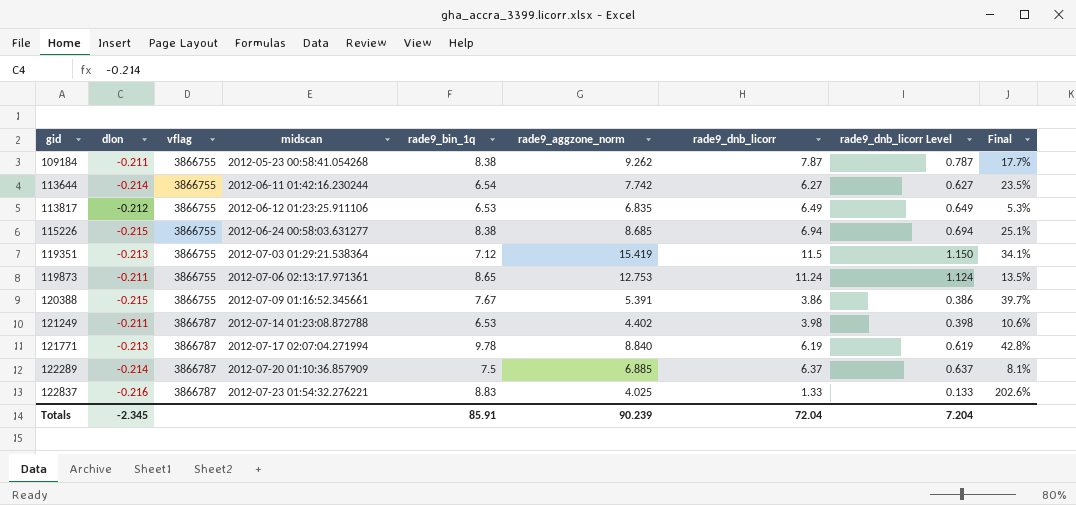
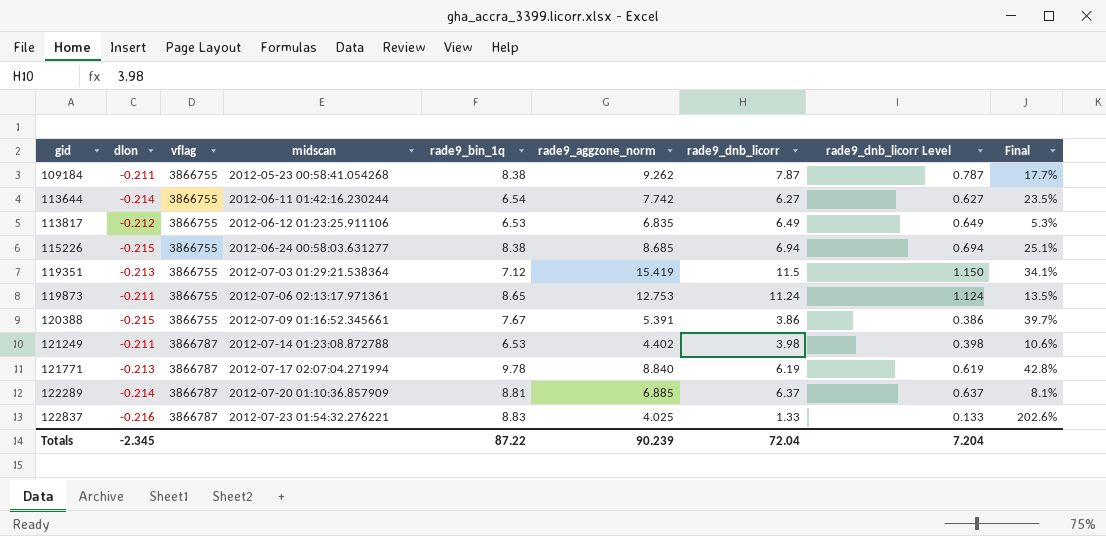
122289 | rade9_bin_1q: 7.5 -> 8.81
Totals | rade9_bin_1q: 85.91 -> 87.22

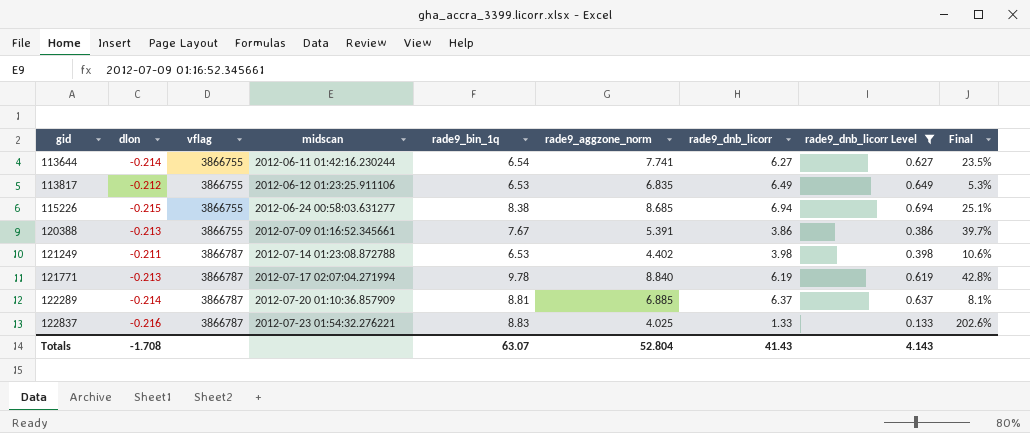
filter: none -> rade9_dnb_licorr Level <= 0.694
113644 | rade9_aggzone_norm: 7.742 -> 7.741
120388 | dlon: -0.215 -> -0.213
Totals | dlon: -2.345 -> -1.708
Totals | rade9_bin_1q: 87.22 -> 63.07
Totals | rade9_aggzone_norm: 90.239 -> 52.804
Totals | rade9_dnb_licorr: 72.04 -> 41.43
Totals | rade9_dnb_licorr Level: 7.204 -> 4.143

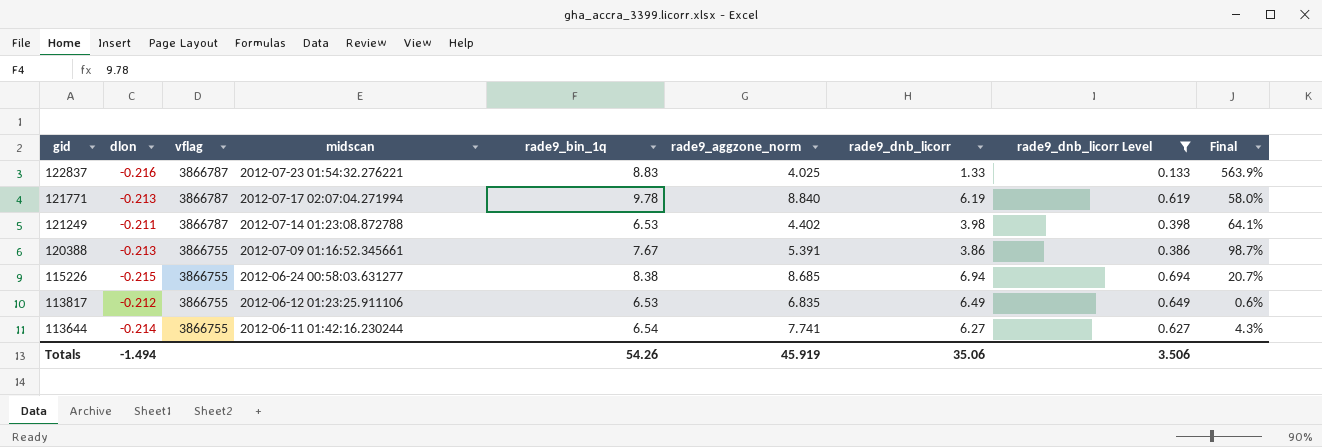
row order: gid ascending -> gid descending
column Final | formula: ([rade9_aggzone_norm] - [rade9_dnb_licorr]) / [rade9_dnb_licorr] -> ([rade9_bin_1q] - [rade9_dnb_licorr]) / [rade9_dnb_licorr]
row 122289: -0.214 | 3866787 | 2012-07-20 01:10:36.857909 | 8.81 | 6.885 | 6.37 | 0.637 | 8.1% -> none
Totals | dlon: -1.708 -> -1.494
Totals | rade9_bin_1q: 63.07 -> 54.26
Totals | rade9_aggzone_norm: 52.804 -> 45.919
Totals | rade9_dnb_licorr: 41.43 -> 35.06
Totals | rade9_dnb_licorr Level: 4.143 -> 3.506

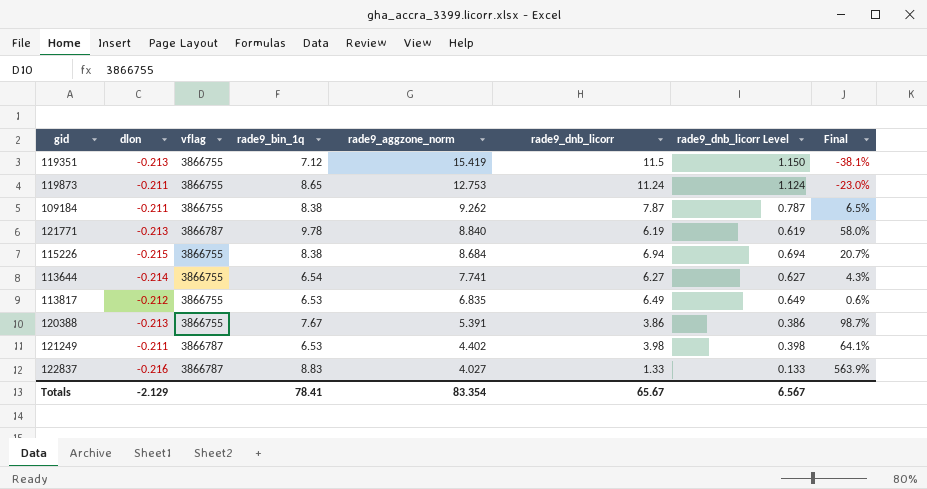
filter: rade9_dnb_licorr Level <= 0.694 -> none
row order: gid descending -> rade9_aggzone_norm descending
column midscan | position: 4 -> none
115226 | rade9_aggzone_norm: 8.685 -> 8.684
122837 | rade9_aggzone_norm: 4.025 -> 4.027
Totals | dlon: -1.494 -> -2.129
Totals | rade9_bin_1q: 54.26 -> 78.41
Totals | rade9_aggzone_norm: 45.919 -> 83.354
Totals | rade9_dnb_licorr: 35.06 -> 65.67
Totals | rade9_dnb_licorr Level: 3.506 -> 6.567

